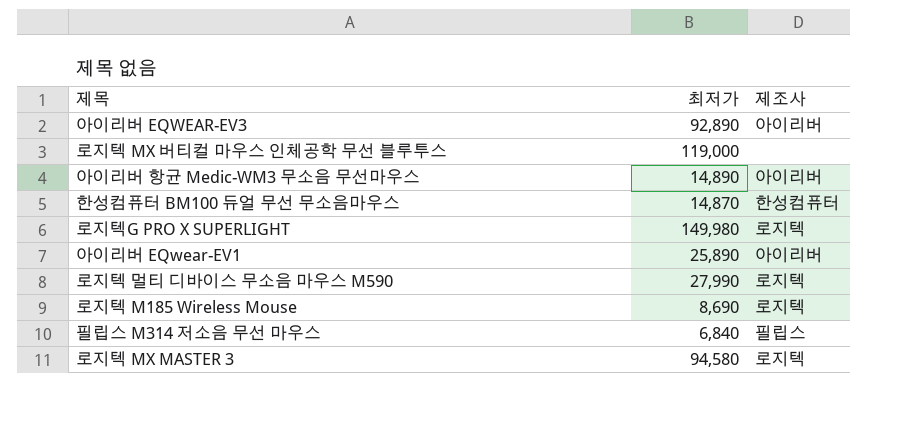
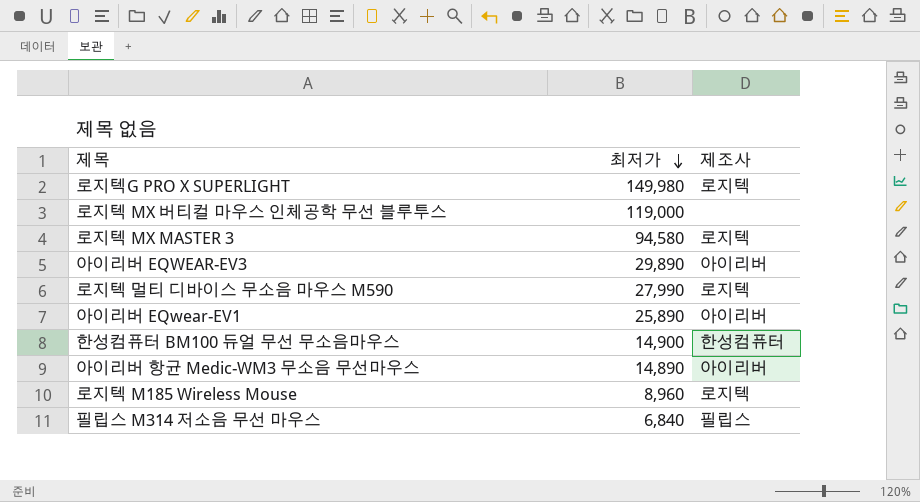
row order: none -> 최저가 descending
아이리버 EQWEAR-EV3 | 최저가: 92,890 -> 29,890
한성컴퓨터 BM100 듀얼 무선 무소음마우스 | 최저가: 14,870 -> 14,900
로지텍 M185 Wireless Mouse | 최저가: 8,690 -> 8,960

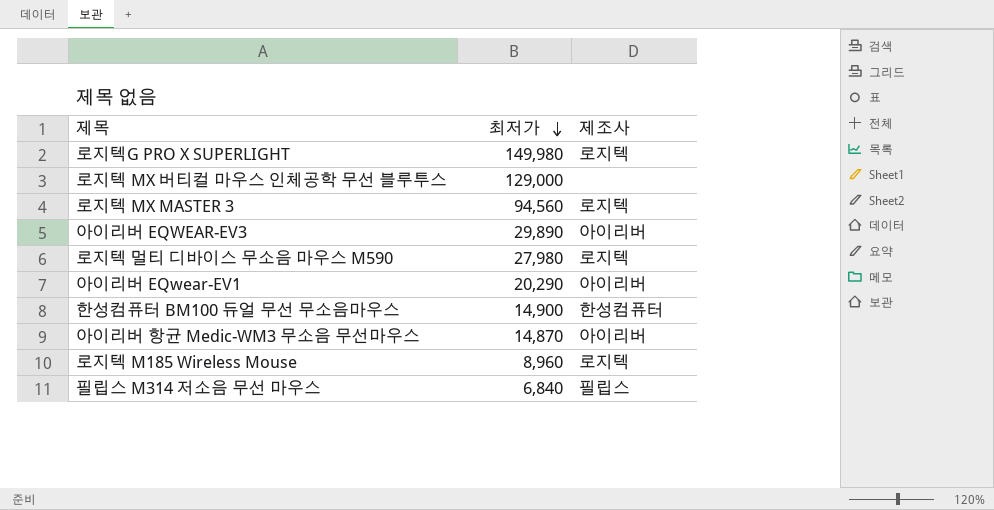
로지텍 MX 버티컬 마우스 인체공학 무선 블루투스 | 최저가: 119,000 -> 129,000
로지텍 MX MASTER 3 | 최저가: 94,580 -> 94,560
로지텍 멀티 디바이스 무소음 마우스 M590 | 최저가: 27,990 -> 27,980
아이리버 EQwear-EV1 | 최저가: 25,890 -> 20,290
아이리버 항균 Medic-WM3 무소음 무선마우스 | 최저가: 14,890 -> 14,870

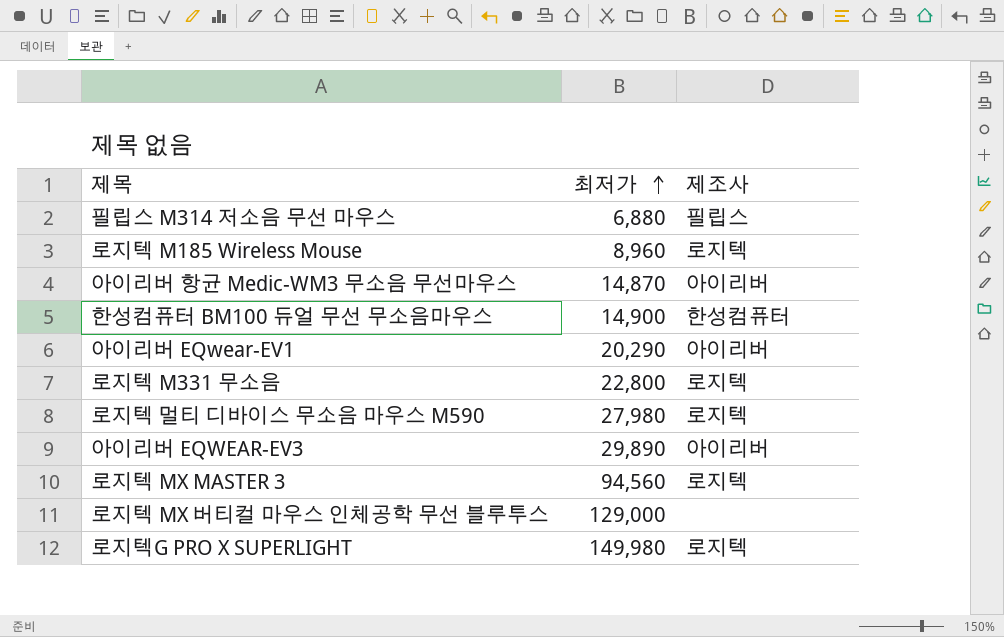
row order: 최저가 descending -> 최저가 ascending
필립스 M314 저소음 무선 마우스 | 최저가: 6,840 -> 6,880
row 로지텍 M331 무소음: none -> 22,800 | 로지텍

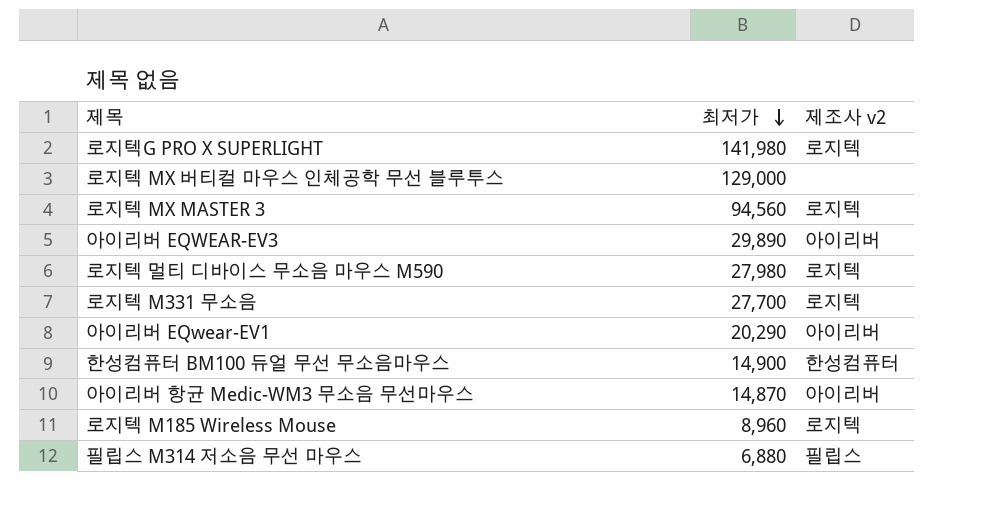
row order: 최저가 ascending -> 최저가 descending
column name: 제조사 -> 제조사 v2
로지텍G PRO X SUPERLIGHT | 최저가: 149,980 -> 141,980
로지텍 M331 무소음 | 최저가: 22,800 -> 27,700

